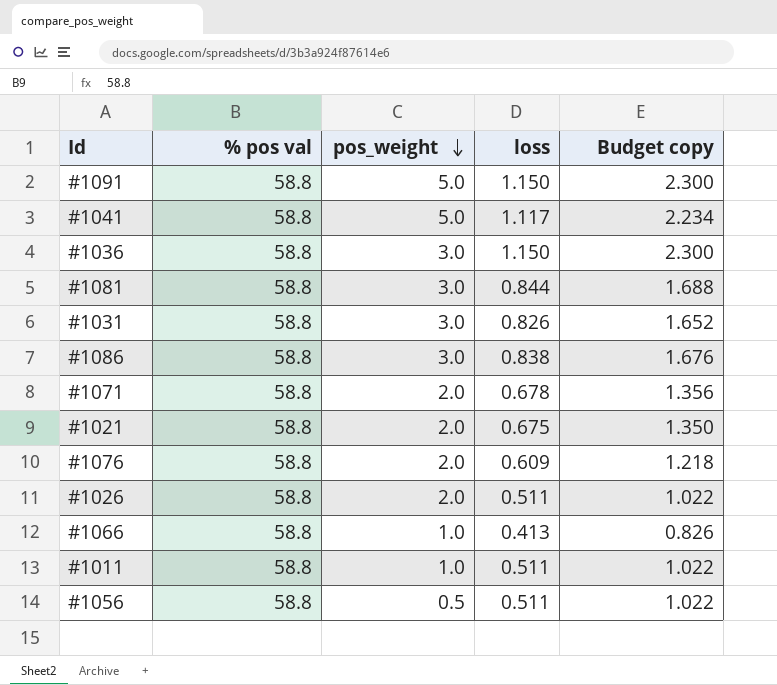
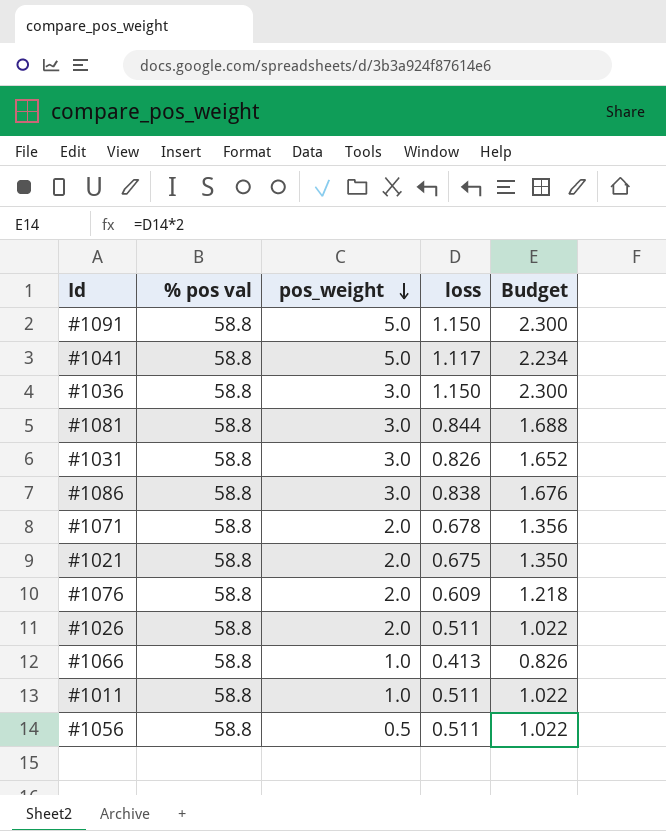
column name: Budget copy -> Budget

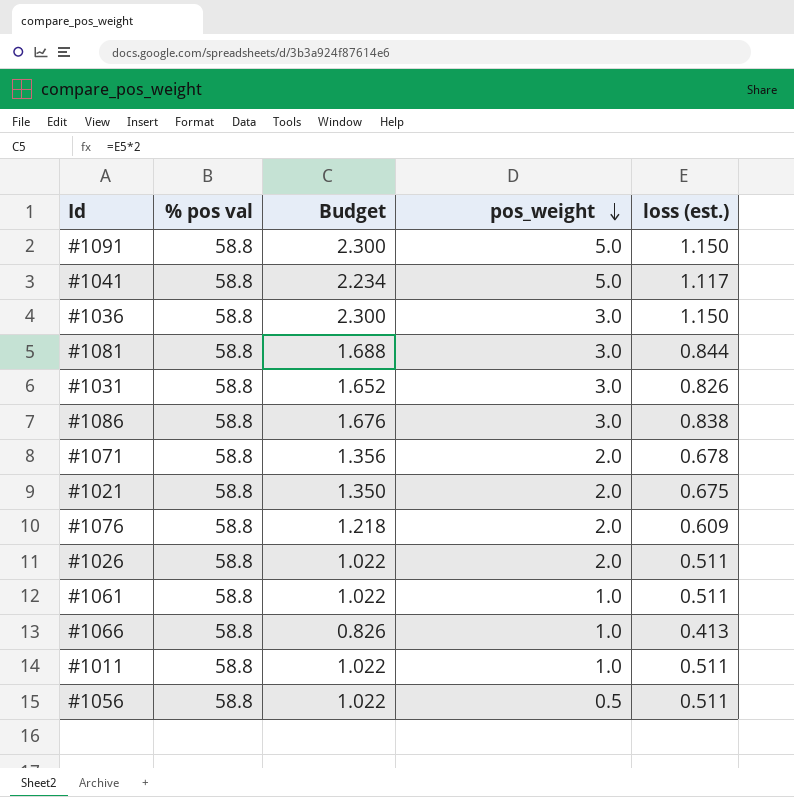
column Budget | position: 5 -> 3
column name: loss -> loss (est.)
row #1061: none -> 58.8 | 1.022 | 1.0 | 0.511

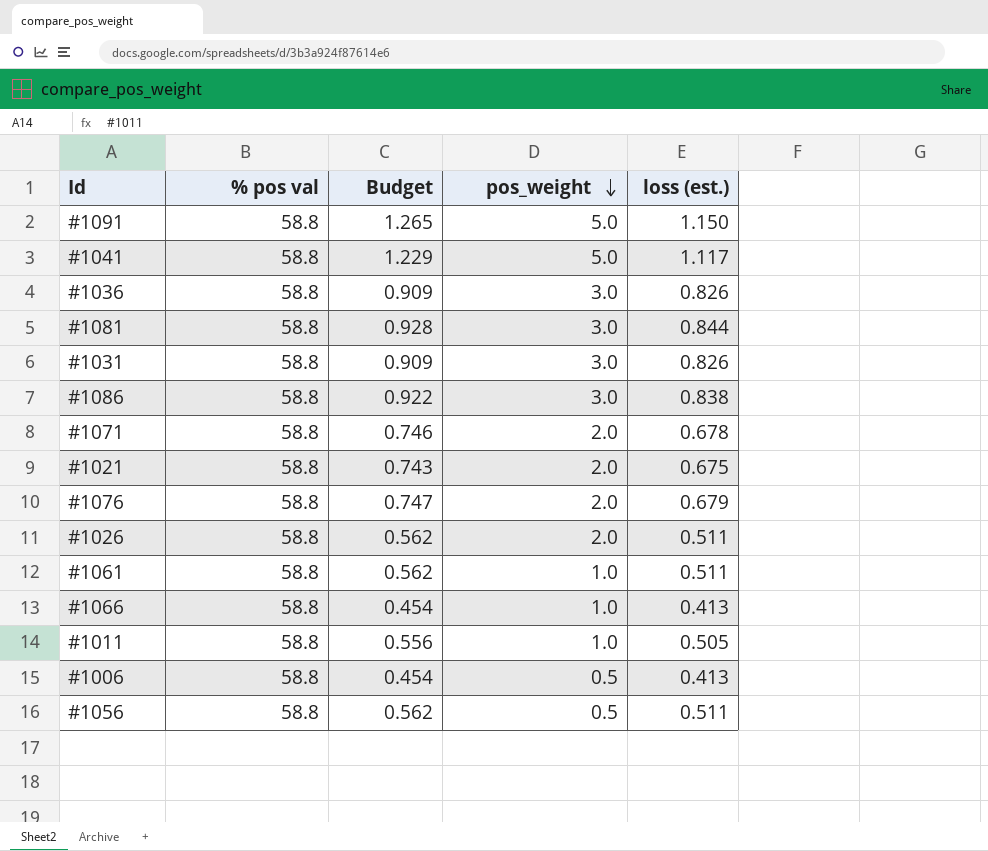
column Budget | formula: [loss (est.)] * 2 -> [loss (est.)] * 1.1
#1036 | loss (est.): 1.150 -> 0.826
#1076 | loss (est.): 0.609 -> 0.679
#1011 | loss (est.): 0.511 -> 0.505
row #1006: none -> 58.8 | 0.454 | 0.5 | 0.413

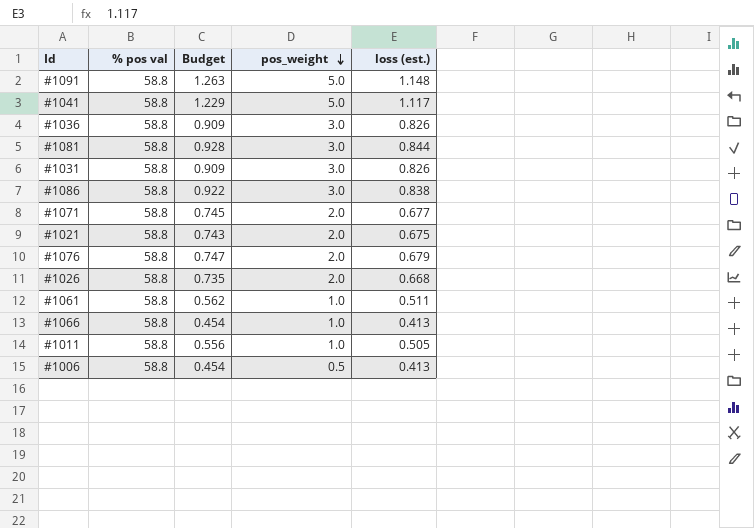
row #1056: 58.8 | 0.562 | 0.5 | 0.511 -> none
#1091 | Budget: 1.265 -> 1.263
#1091 | loss (est.): 1.150 -> 1.148
#1071 | Budget: 0.746 -> 0.745
#1071 | loss (est.): 0.678 -> 0.677
#1026 | Budget: 0.562 -> 0.735
#1026 | loss (est.): 0.511 -> 0.668

